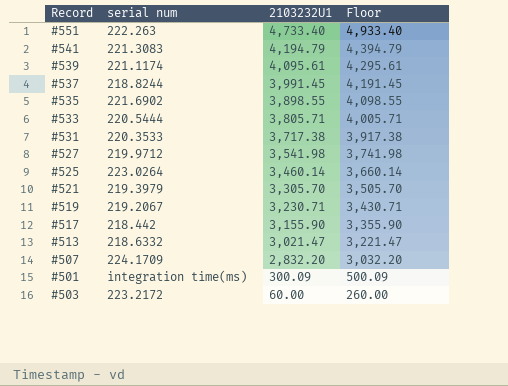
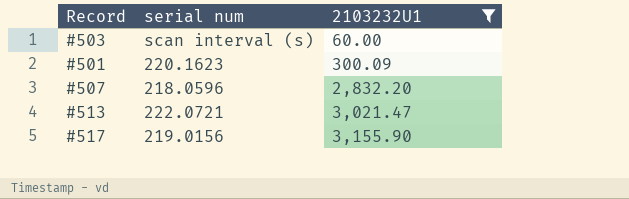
filter: none -> 2103232U1 <= 3,155.90
row order: 2103232U1 descending -> 2103232U1 ascending
column Floor | formula: [2103232U1] + 200 -> none
#503 | serial num: 223.2172 -> scan interval (s)
#501 | serial num: integration time(ms) -> 220.1623
#507 | serial num: 224.1709 -> 218.0596
#513 | serial num: 218.6332 -> 222.0721
#517 | serial num: 218.442 -> 219.0156

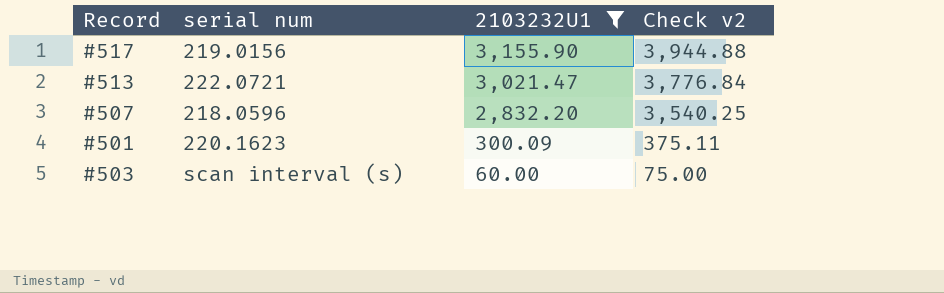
row order: 2103232U1 ascending -> 2103232U1 descending
column Check v2 | formula: none -> [2103232U1] * 1.25

